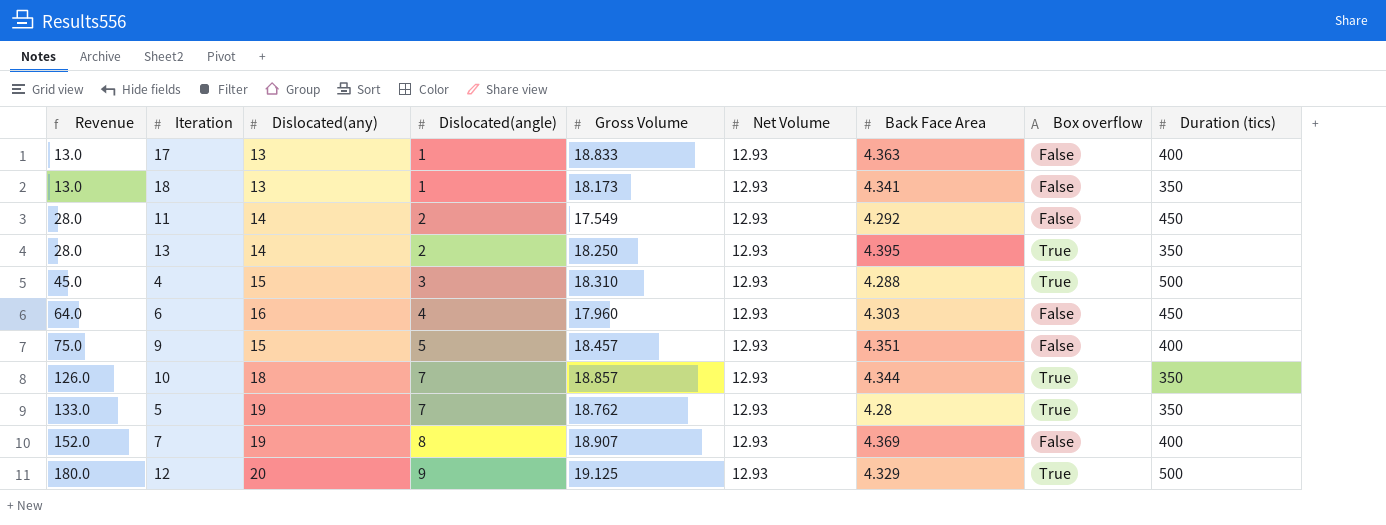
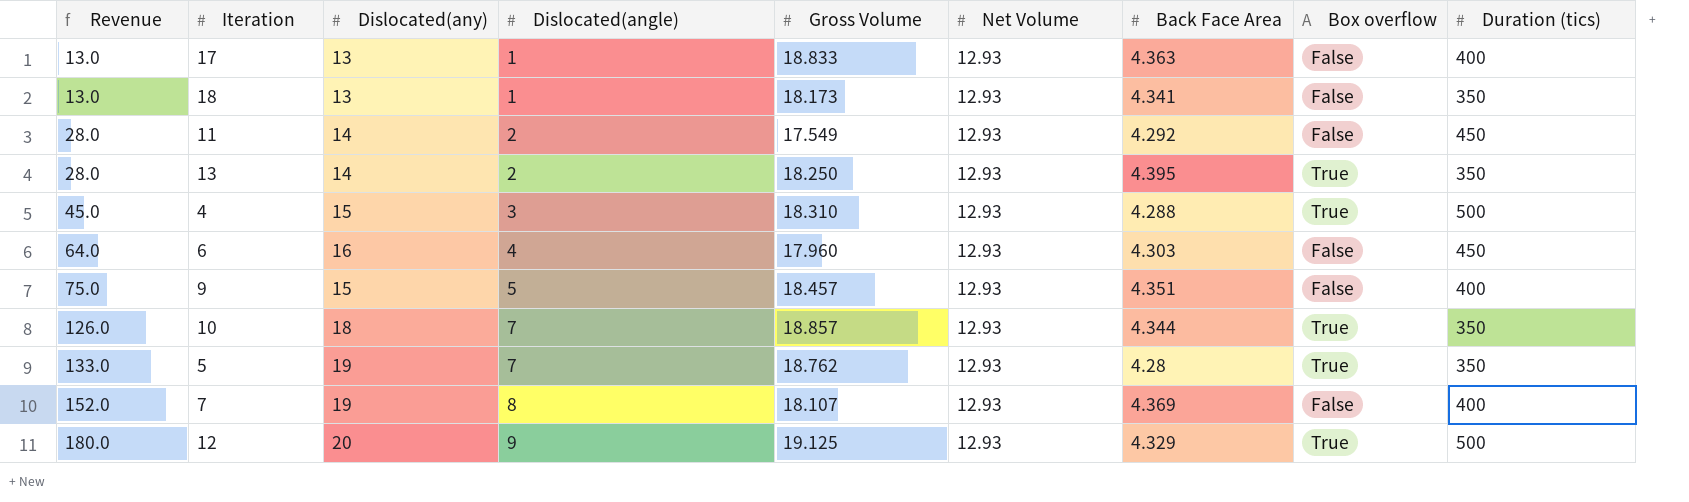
7 | Gross Volume: 18.907 -> 18.107

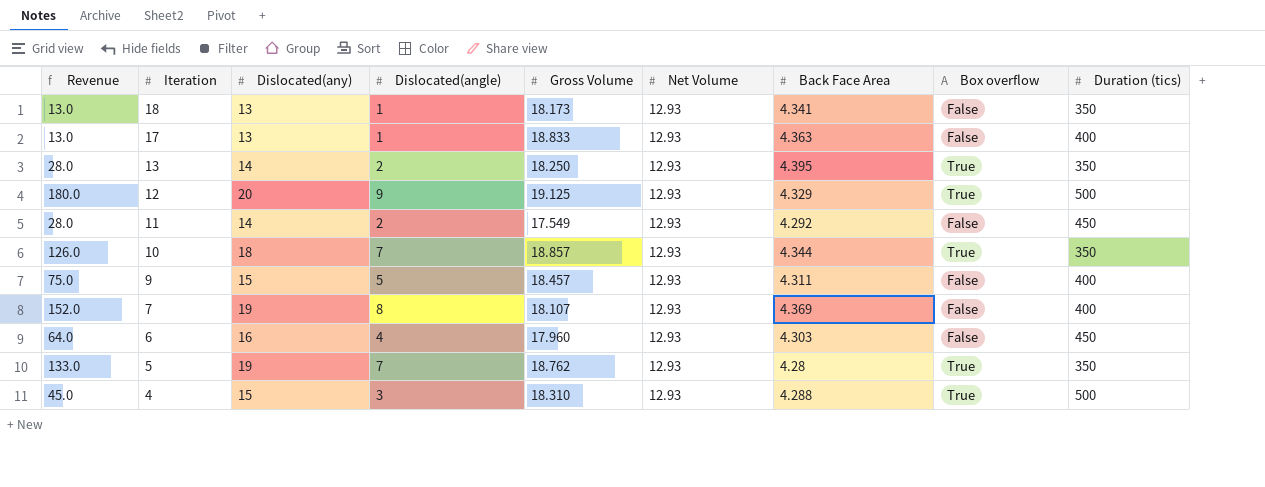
row order: Revenue ascending -> Iteration descending
9 | Back Face Area: 4.351 -> 4.311

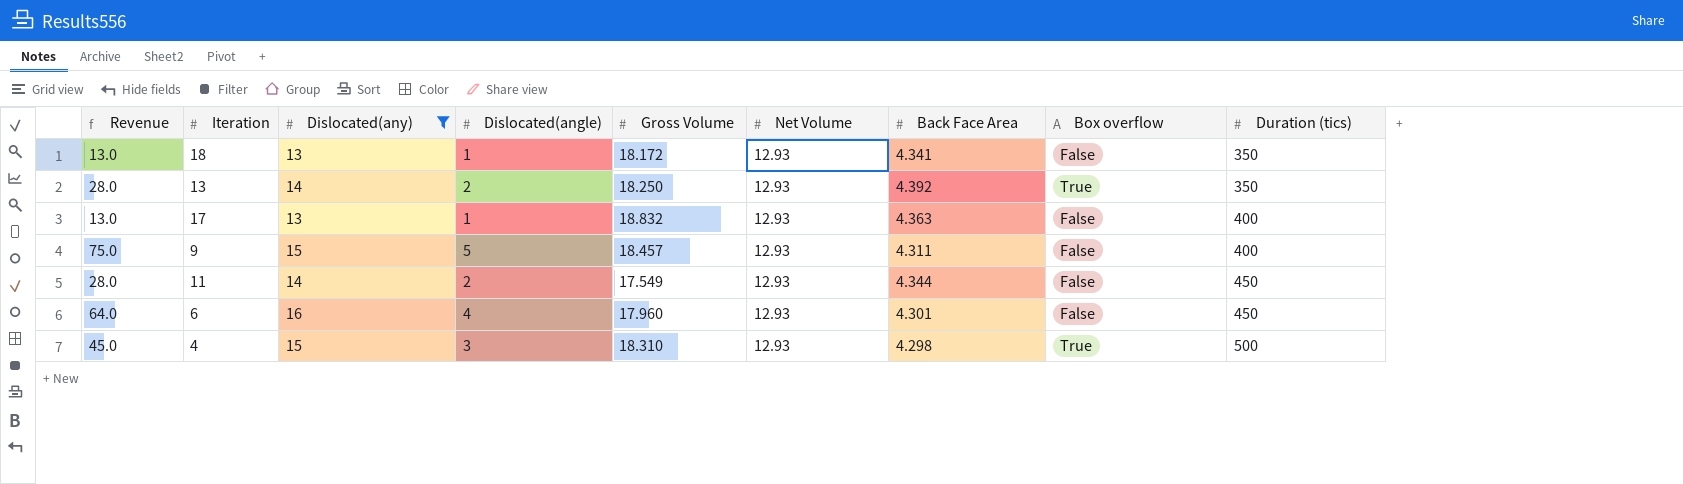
filter: none -> Dislocated(any) <= 16
row order: Iteration descending -> Duration (tics) ascending
18 | Gross Volume: 18.173 -> 18.172
13 | Back Face Area: 4.395 -> 4.392
17 | Gross Volume: 18.833 -> 18.832
11 | Back Face Area: 4.292 -> 4.344
6 | Back Face Area: 4.303 -> 4.301
4 | Back Face Area: 4.288 -> 4.298

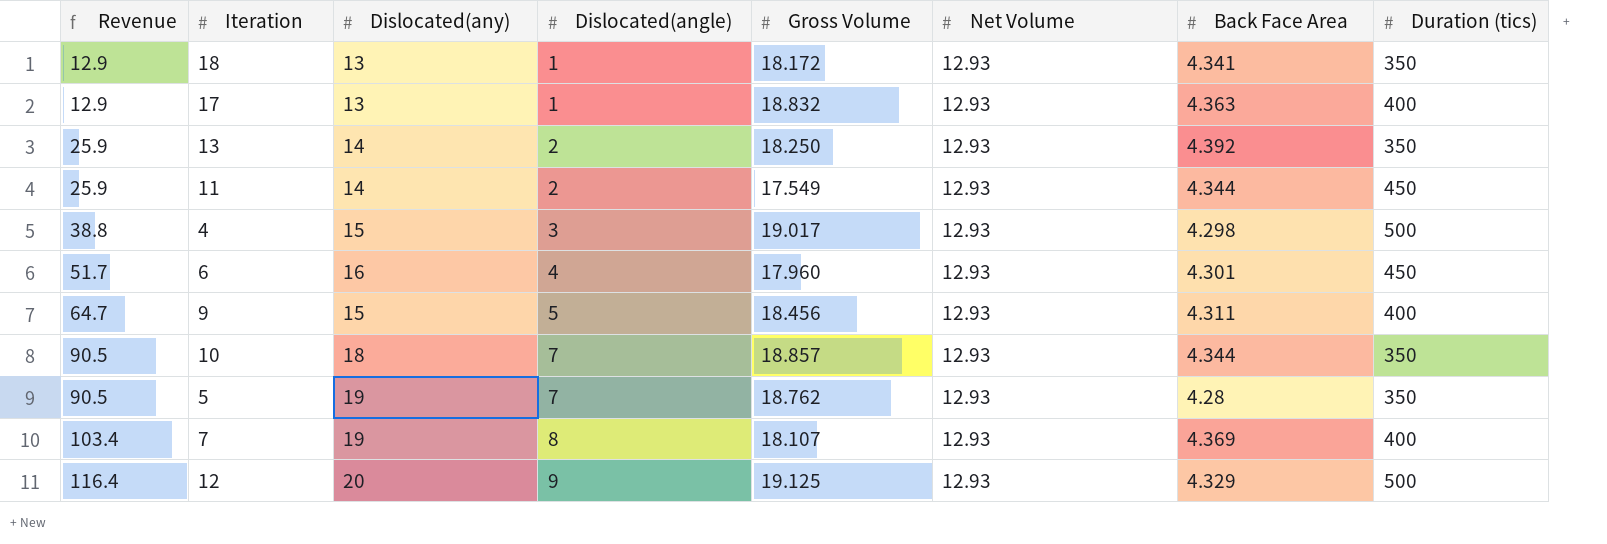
filter: Dislocated(any) <= 16 -> none
row order: Duration (tics) ascending -> Revenue ascending
column Box overflow | position: 8 -> none
column Revenue | formula: [Dislocated(any)] * [Dislocated(angle)] -> [Dislocated(angle)] * [Net Volume]
4 | Gross Volume: 18.310 -> 19.017
9 | Gross Volume: 18.457 -> 18.456

